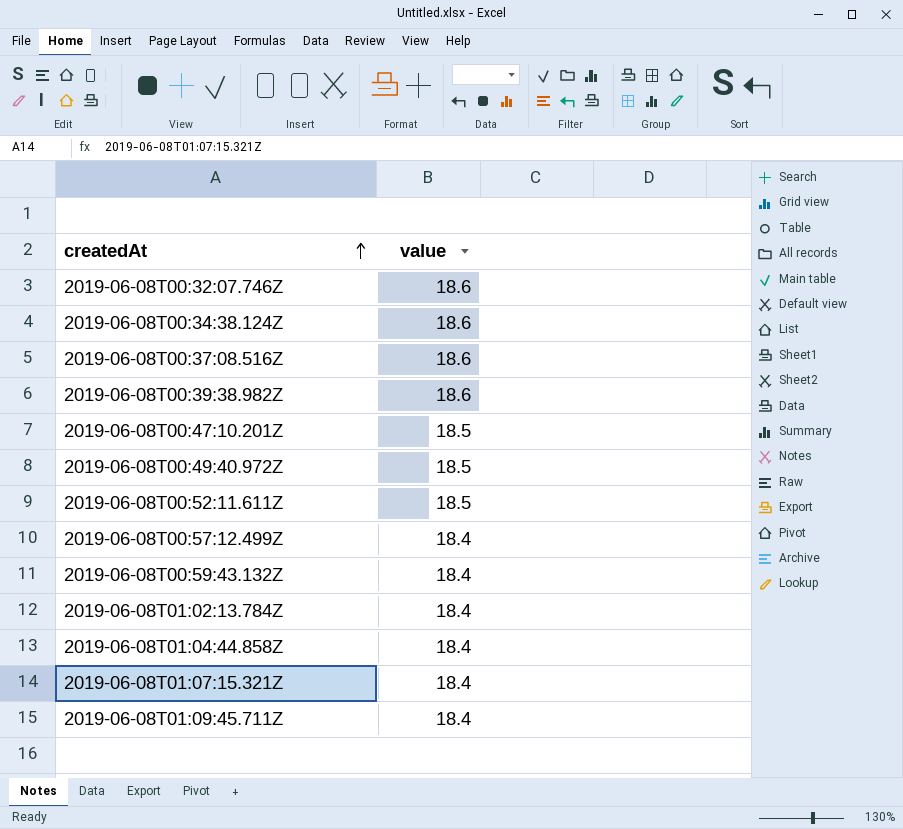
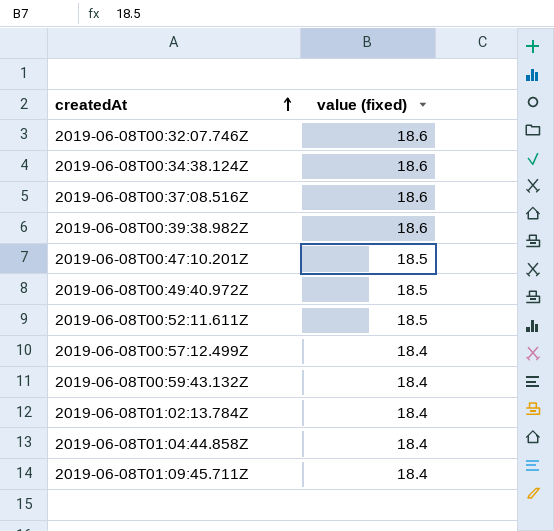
column name: value -> value (fixed)
row 2019-06-08T01:07:15.321Z: 18.4 -> none

